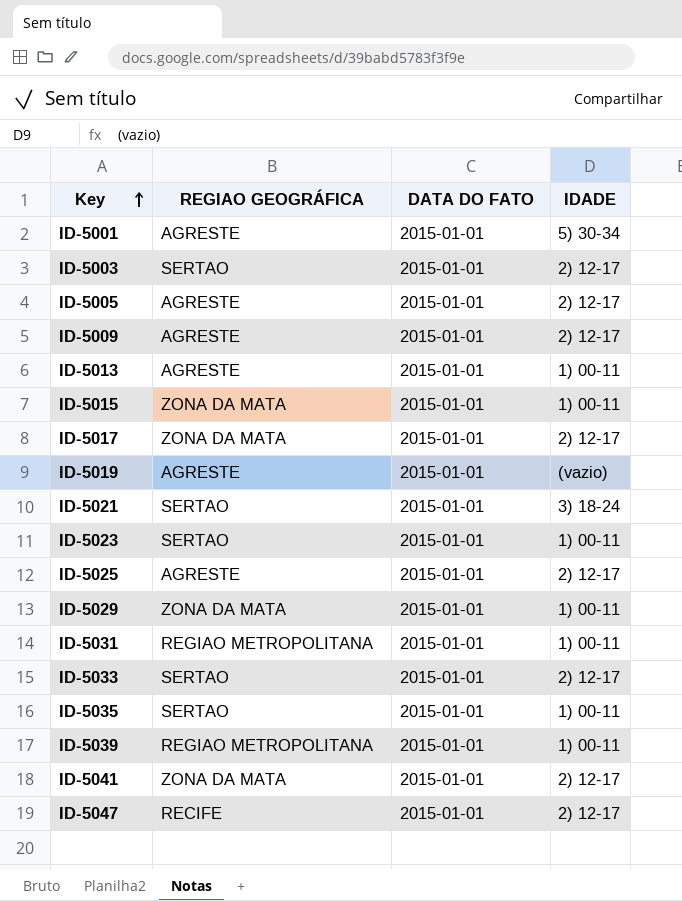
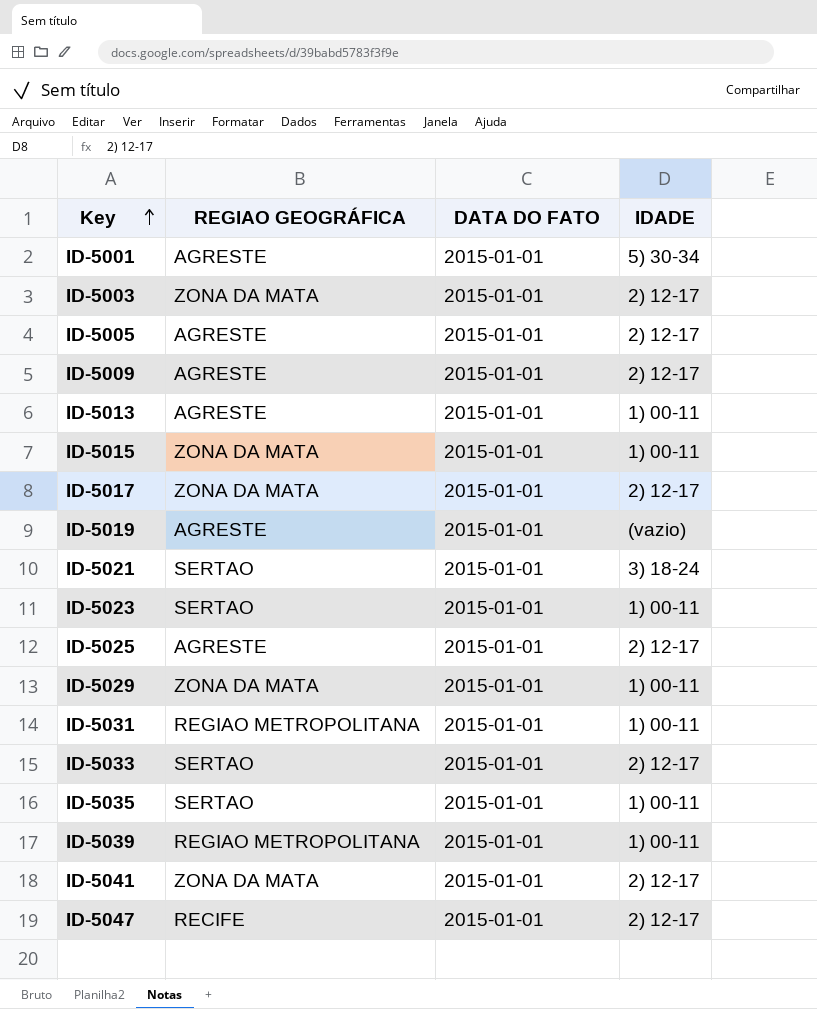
ID-5003 | REGIAO GEOGRÁFICA: SERTAO -> ZONA DA MATA

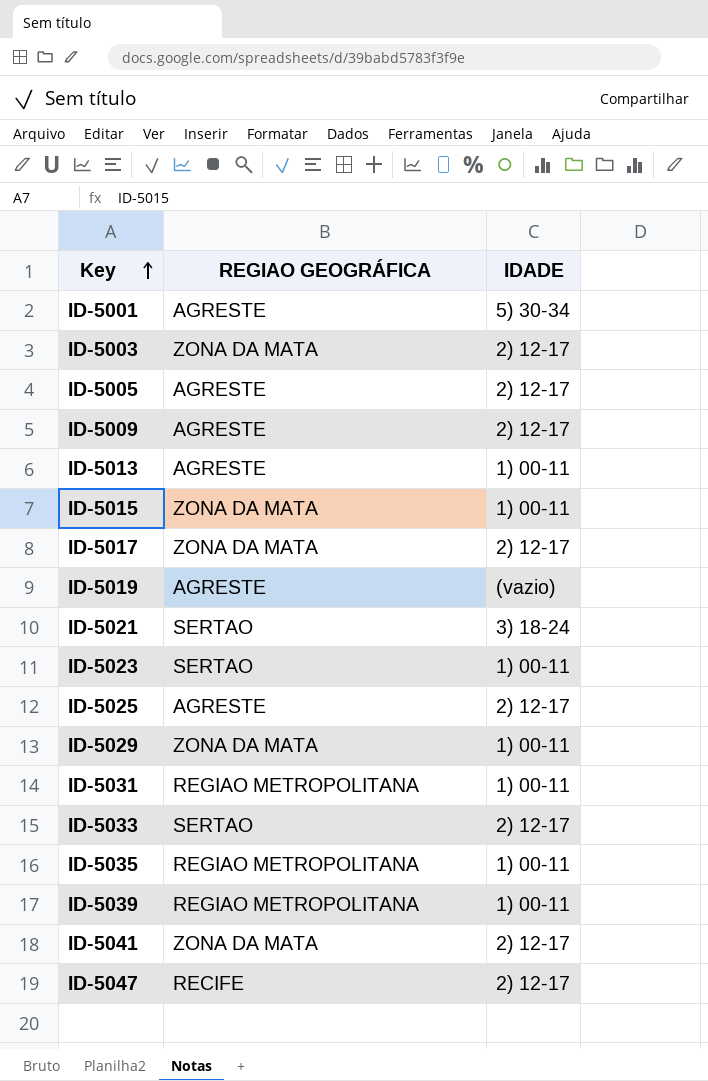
column DATA DO FATO | position: 3 -> none
ID-5035 | REGIAO GEOGRÁFICA: SERTAO -> REGIAO METROPOLITANA

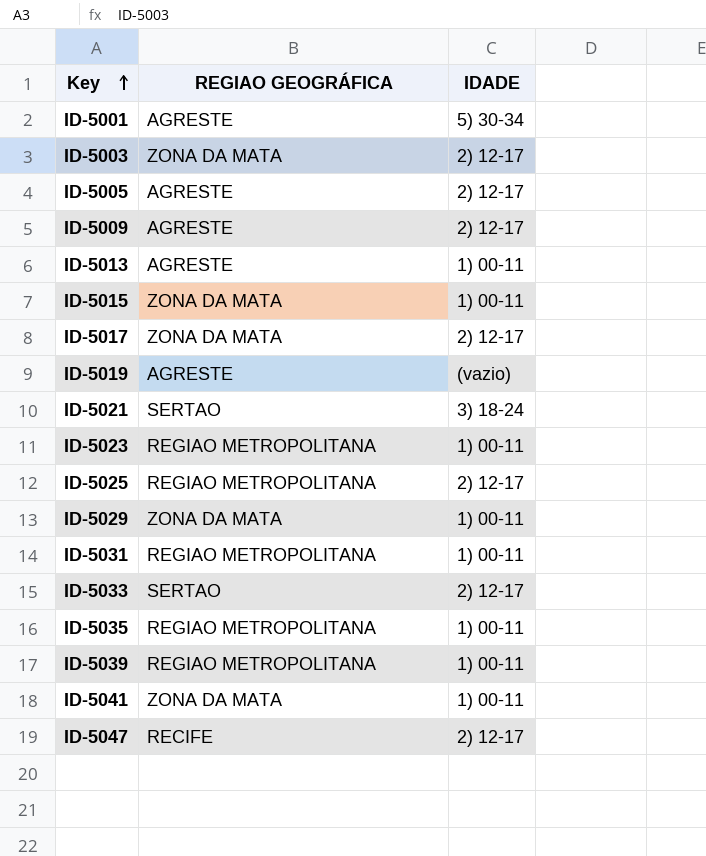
ID-5023 | REGIAO GEOGRÁFICA: SERTAO -> REGIAO METROPOLITANA
ID-5025 | REGIAO GEOGRÁFICA: AGRESTE -> REGIAO METROPOLITANA
ID-5041 | IDADE: 2) 12-17 -> 1) 00-11

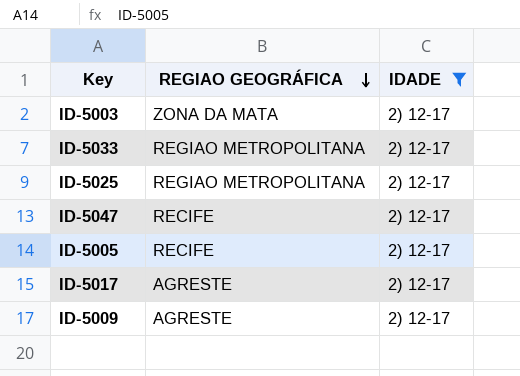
filter: none -> IDADE = 2) 12-17
row order: Key ascending -> REGIAO GEOGRÁFICA descending
ID-5033 | REGIAO GEOGRÁFICA: SERTAO -> REGIAO METROPOLITANA
ID-5005 | REGIAO GEOGRÁFICA: AGRESTE -> RECIFE
ID-5017 | REGIAO GEOGRÁFICA: ZONA DA MATA -> AGRESTE

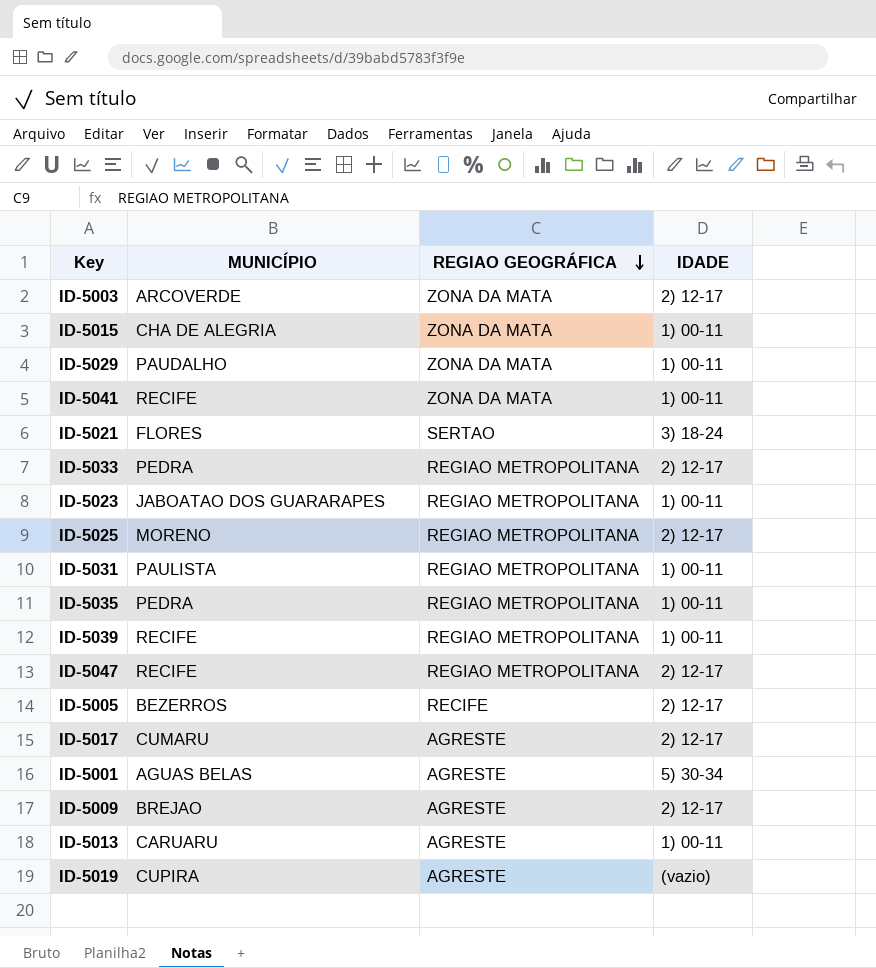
filter: IDADE = 2) 12-17 -> none
column MUNICÍPIO | position: none -> 2
ID-5047 | REGIAO GEOGRÁFICA: RECIFE -> REGIAO METROPOLITANA

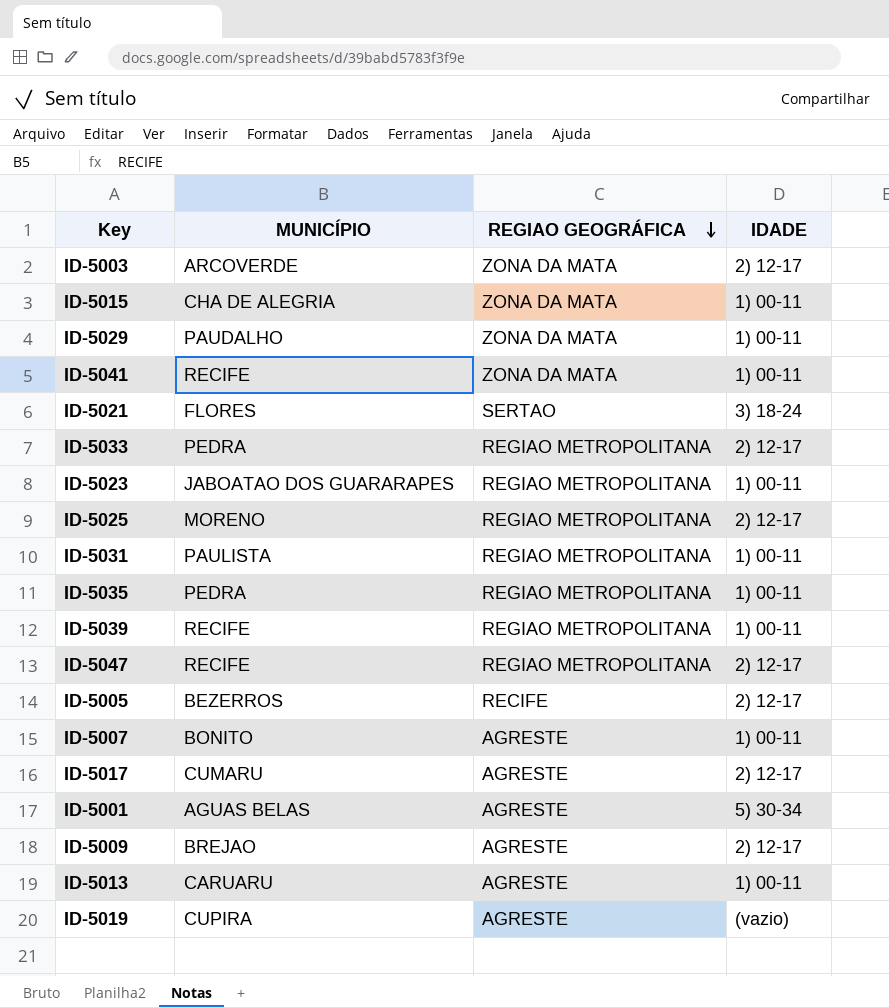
row ID-5007: none -> BONITO | AGRESTE | 1) 00-11

